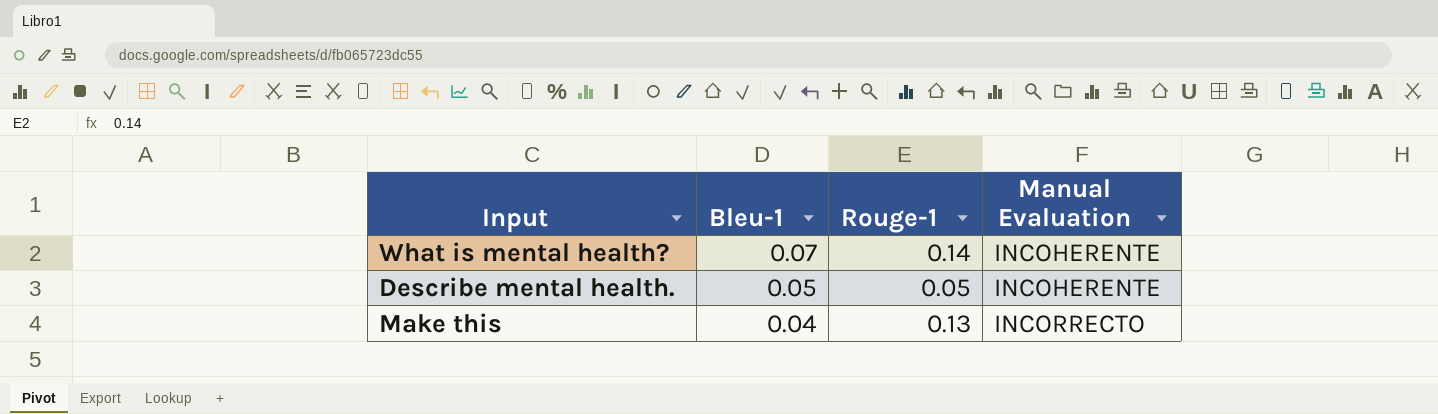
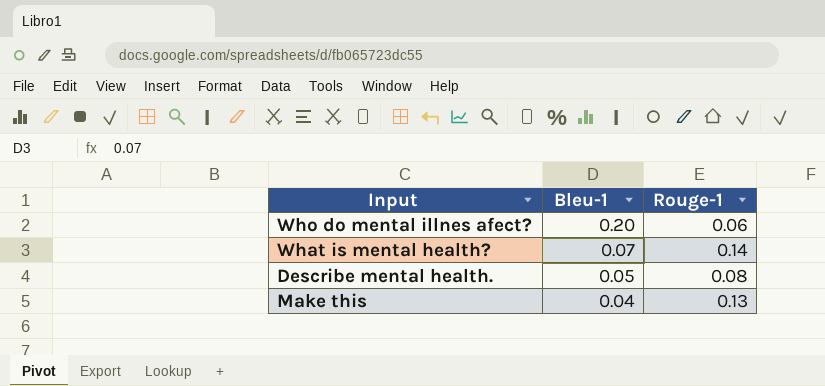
column Manual Evaluation | position: 4 -> none
row Who do mental illnes afect?: none -> 0.20 | 0.06
Describe mental health. | Rouge-1: 0.05 -> 0.08

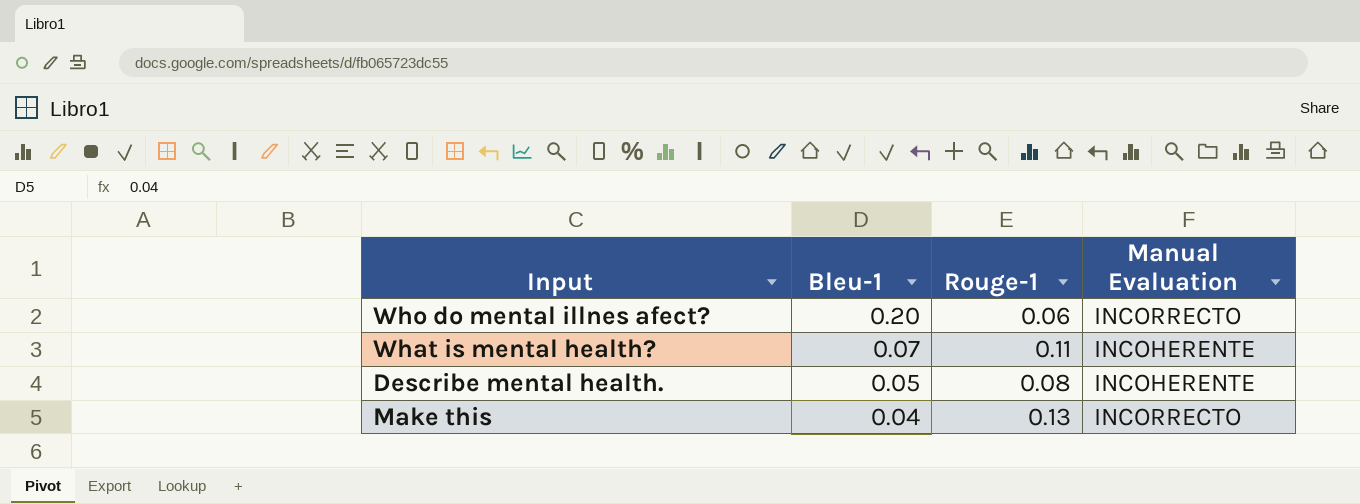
column Manual Evaluation | position: none -> 4
What is mental health? | Rouge-1: 0.14 -> 0.11

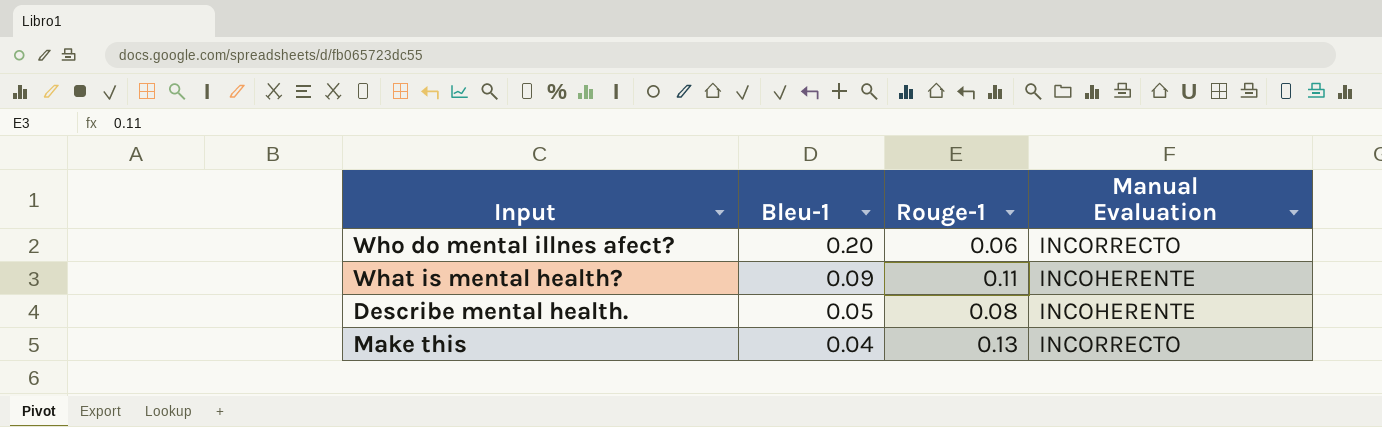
What is mental health? | Bleu-1: 0.07 -> 0.09

